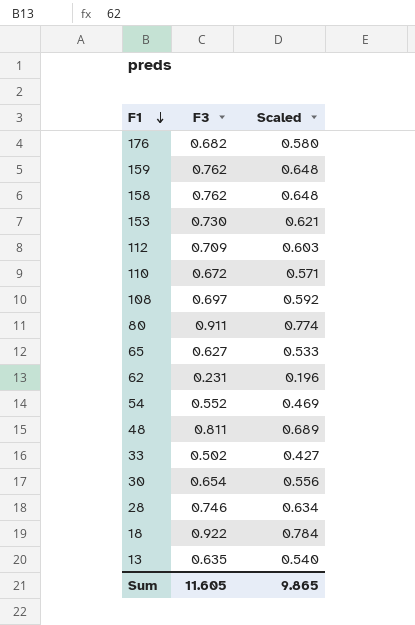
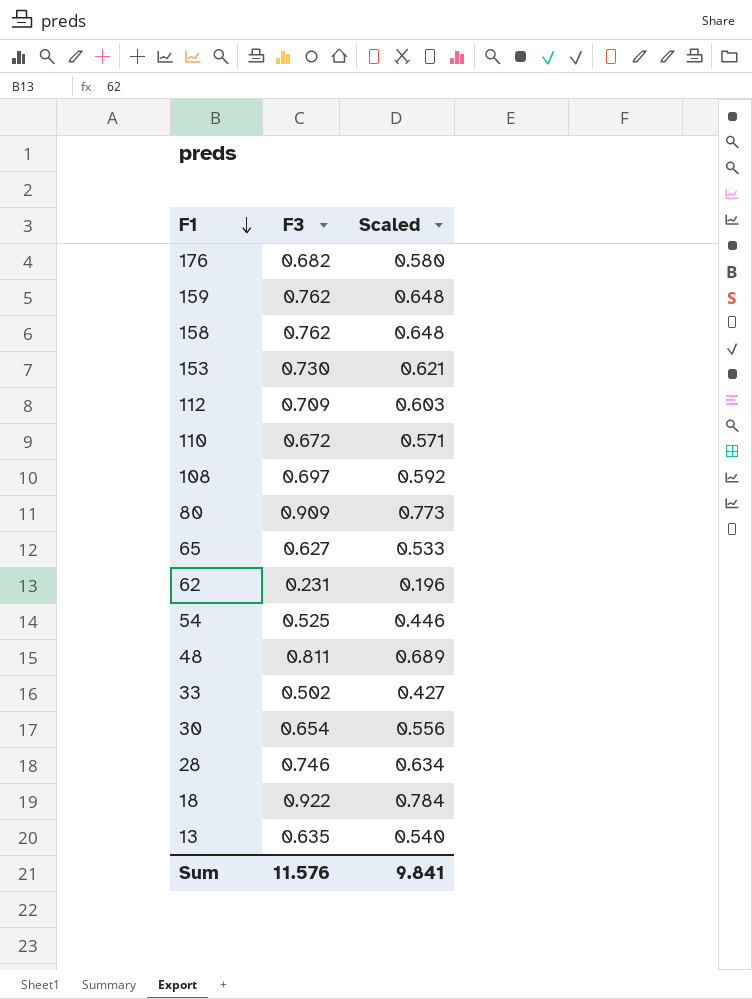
80 | F3: 0.911 -> 0.909
80 | Scaled: 0.774 -> 0.773
54 | F3: 0.552 -> 0.525
54 | Scaled: 0.469 -> 0.446
Sum | F3: 11.605 -> 11.576
Sum | Scaled: 9.865 -> 9.841

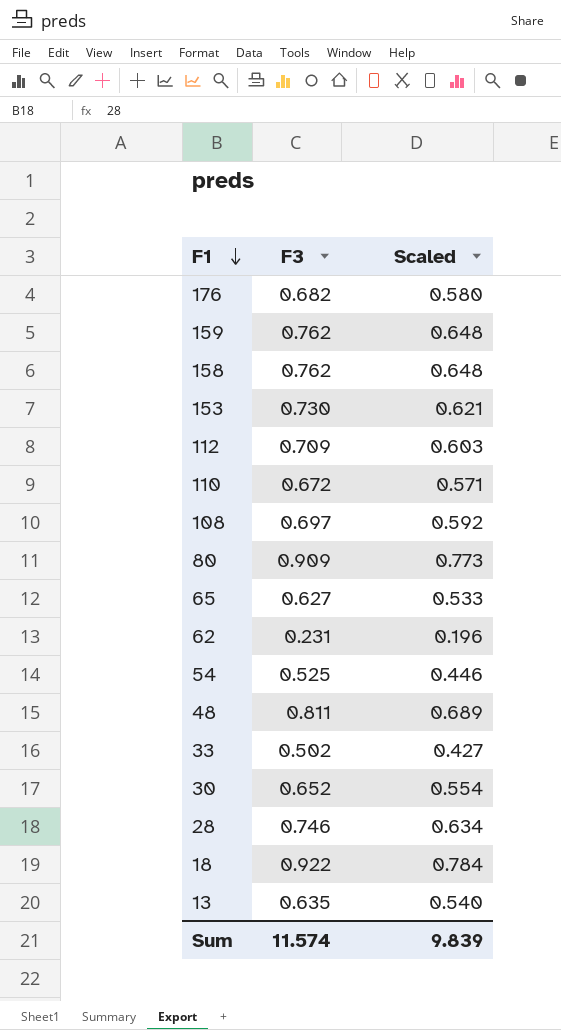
30 | F3: 0.654 -> 0.652
30 | Scaled: 0.556 -> 0.554
Sum | F3: 11.576 -> 11.574
Sum | Scaled: 9.841 -> 9.839

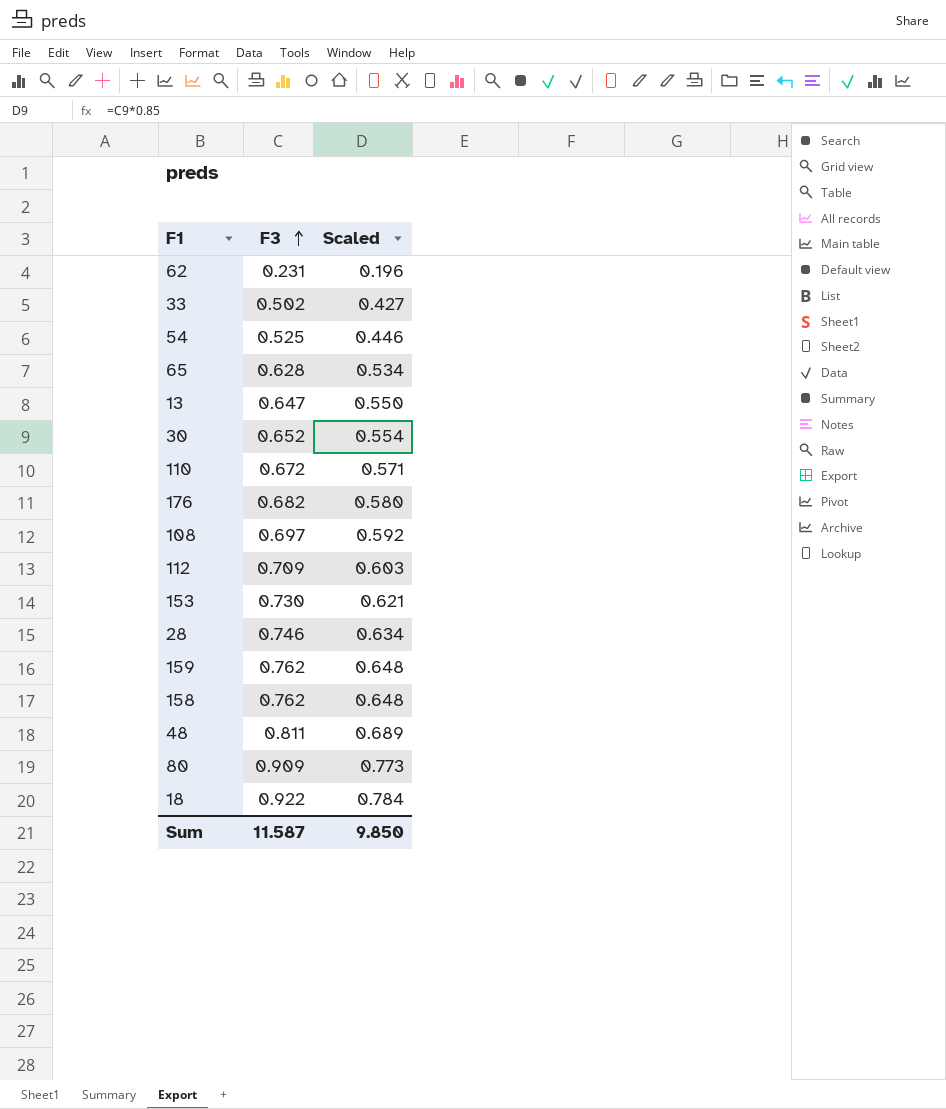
row order: F1 descending -> F3 ascending
65 | F3: 0.627 -> 0.628
65 | Scaled: 0.533 -> 0.534
13 | F3: 0.635 -> 0.647
13 | Scaled: 0.540 -> 0.550
Sum | F3: 11.574 -> 11.587
Sum | Scaled: 9.839 -> 9.850

